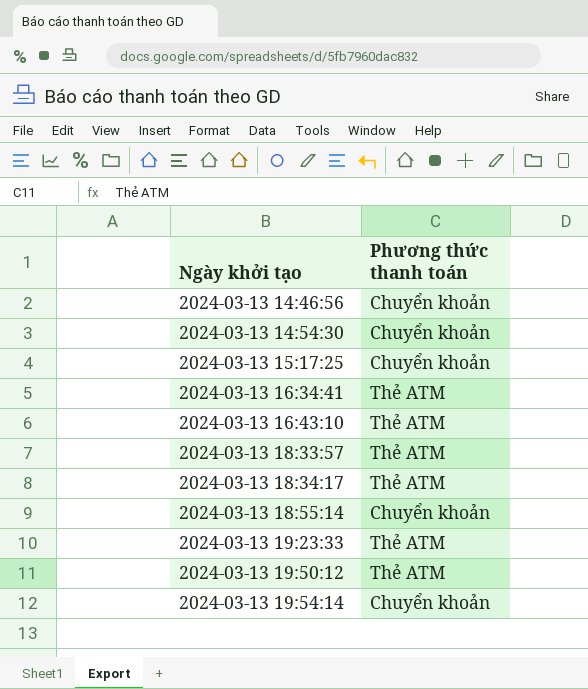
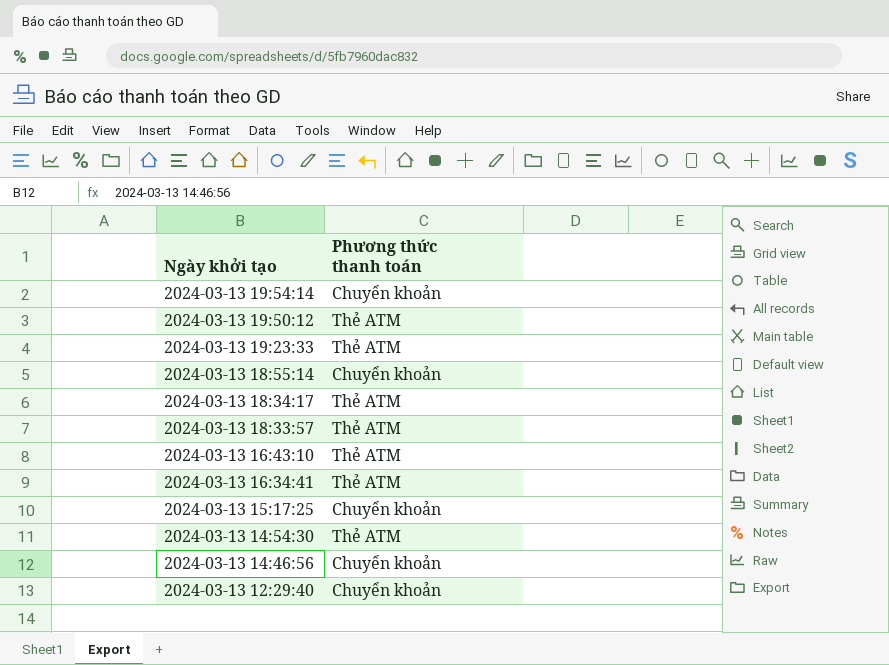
row order: Ngày khởi tạo ascending -> Ngày khởi tạo descending
2024-03-13 14:54:30 | Phương thức thanh toán: Chuyển khoản -> Thẻ ATM
row 2024-03-13 12:29:40: none -> Chuyển khoản

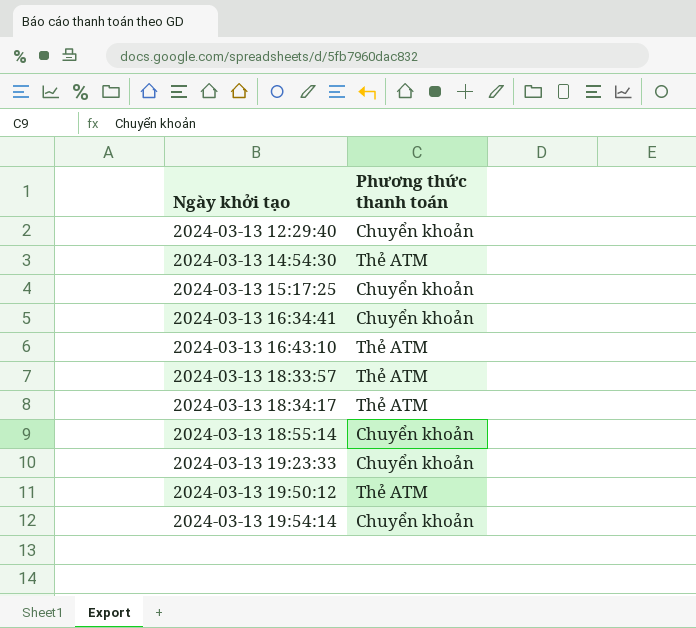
row order: Ngày khởi tạo descending -> Ngày khởi tạo ascending
row 2024-03-13 14:46:56: Chuyển khoản -> none
2024-03-13 16:34:41 | Phương thức thanh toán: Thẻ ATM -> Chuyển khoản
2024-03-13 19:23:33 | Phương thức thanh toán: Thẻ ATM -> Chuyển khoản

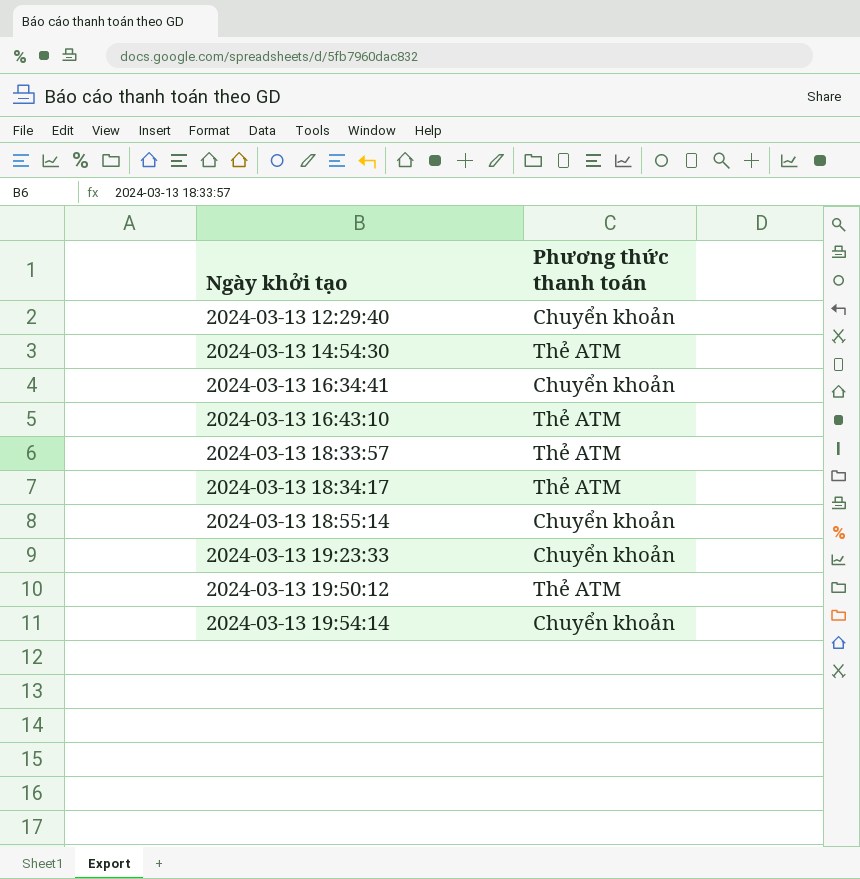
row 2024-03-13 15:17:25: Chuyển khoản -> none

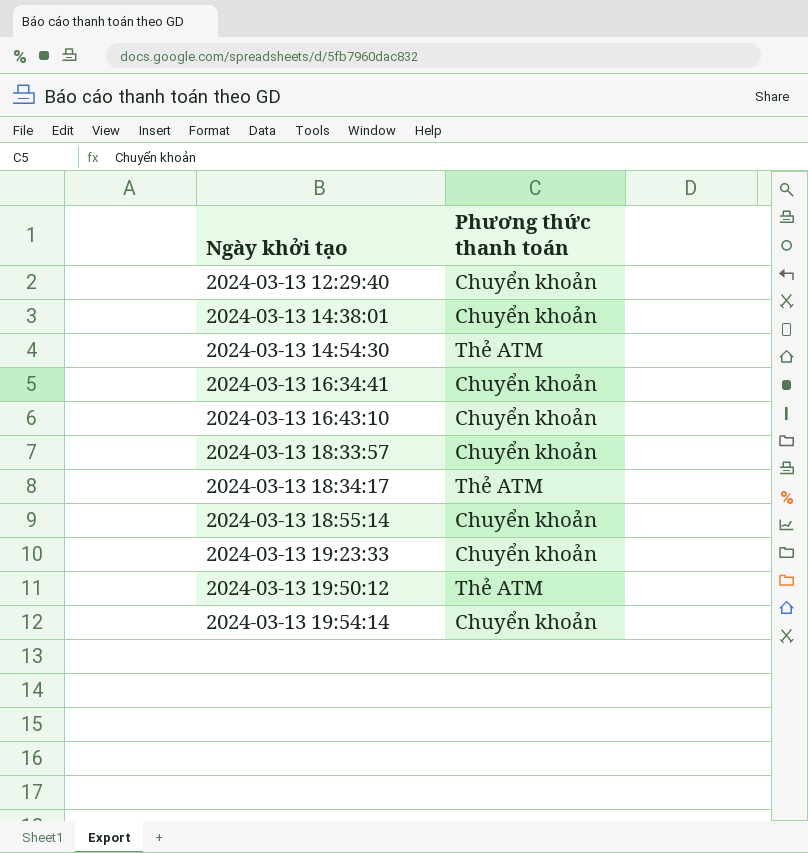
row 2024-03-13 14:38:01: none -> Chuyển khoản
2024-03-13 16:43:10 | Phương thức thanh toán: Thẻ ATM -> Chuyển khoản
2024-03-13 18:33:57 | Phương thức thanh toán: Thẻ ATM -> Chuyển khoản

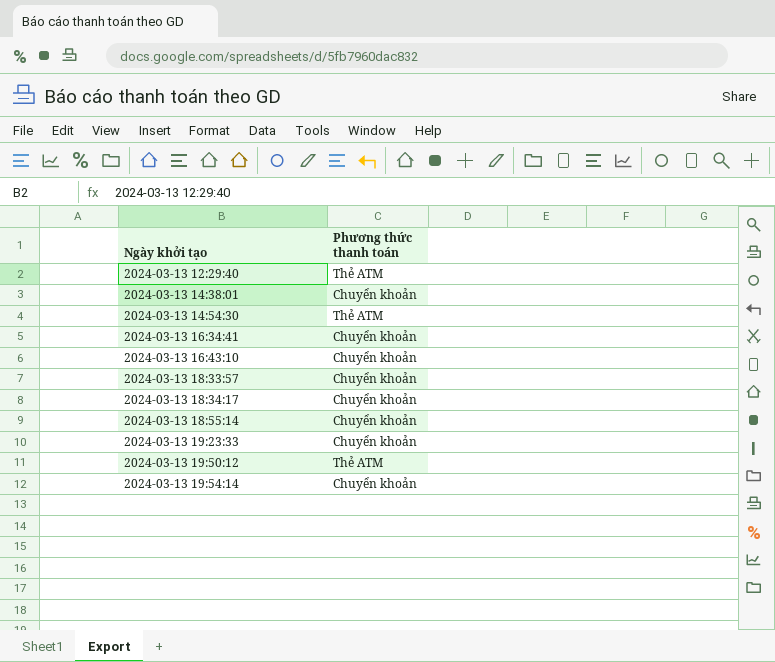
2024-03-13 12:29:40 | Phương thức thanh toán: Chuyển khoản -> Thẻ ATM
2024-03-13 18:34:17 | Phương thức thanh toán: Thẻ ATM -> Chuyển khoản

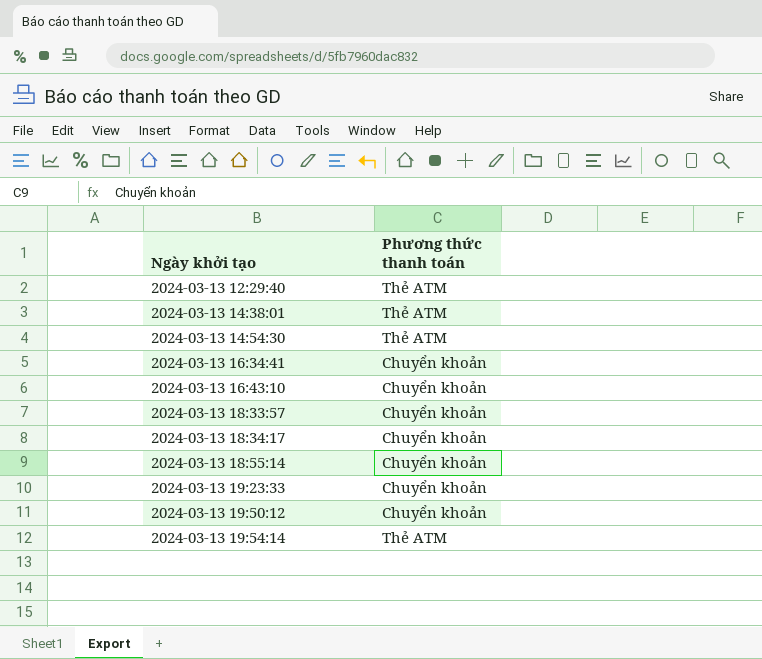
2024-03-13 14:38:01 | Phương thức thanh toán: Chuyển khoản -> Thẻ ATM
2024-03-13 19:50:12 | Phương thức thanh toán: Thẻ ATM -> Chuyển khoản
2024-03-13 19:54:14 | Phương thức thanh toán: Chuyển khoản -> Thẻ ATM

